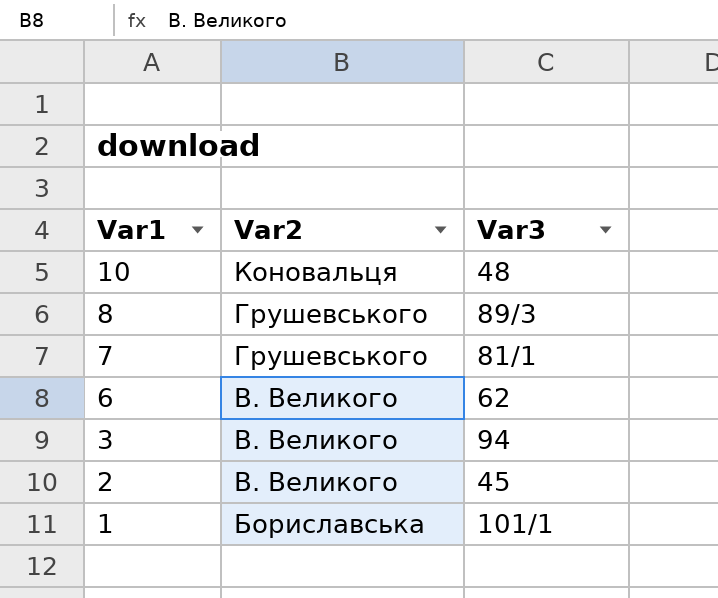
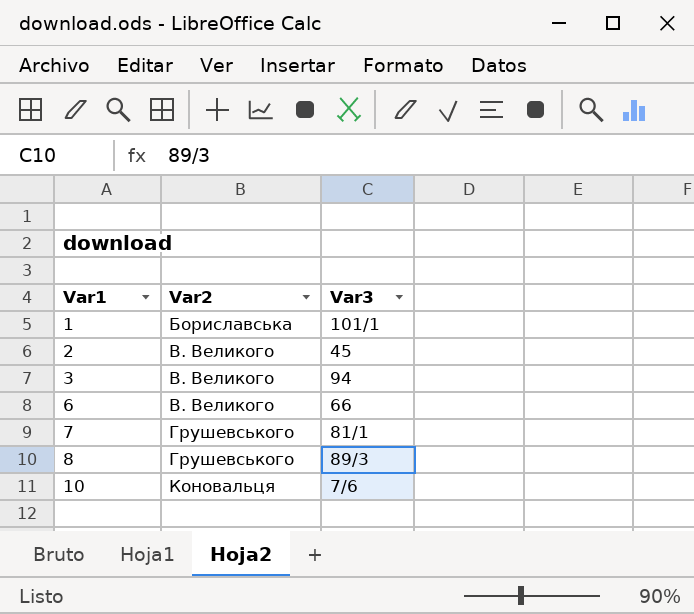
row order: Var1 descending -> Var1 ascending
6 | Var3: 62 -> 66
10 | Var3: 48 -> 7/6

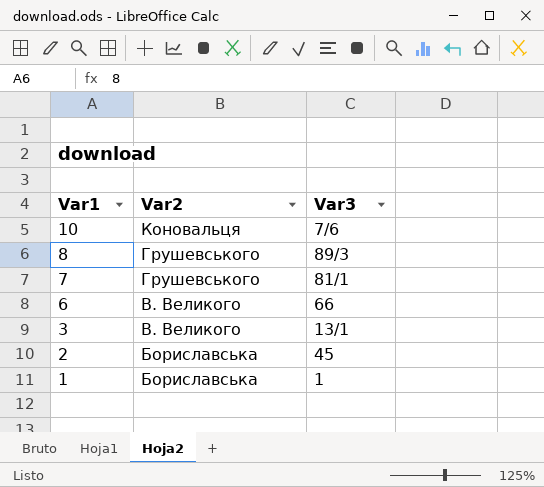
row order: Var1 ascending -> Var1 descending
3 | Var3: 94 -> 13/1
2 | Var2: В. Великого -> Бориславська
1 | Var3: 101/1 -> 1

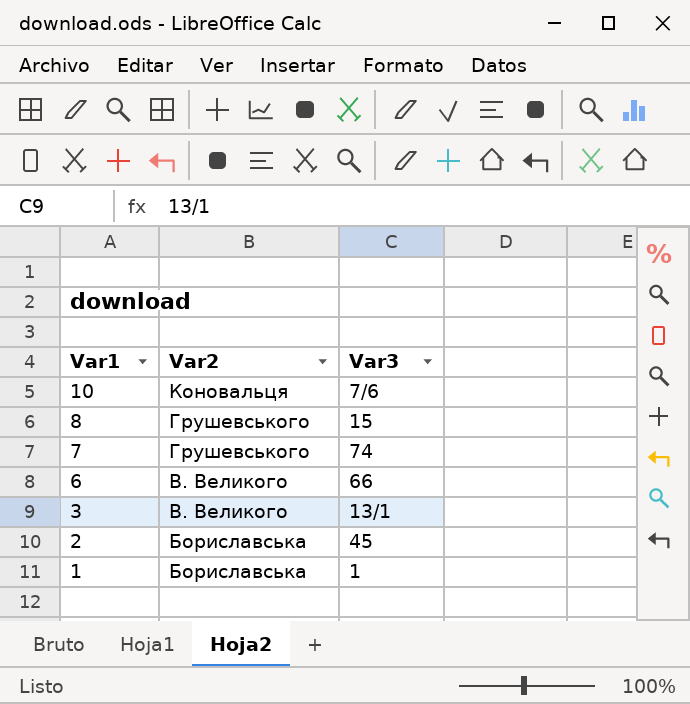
8 | Var3: 89/3 -> 15
7 | Var3: 81/1 -> 74

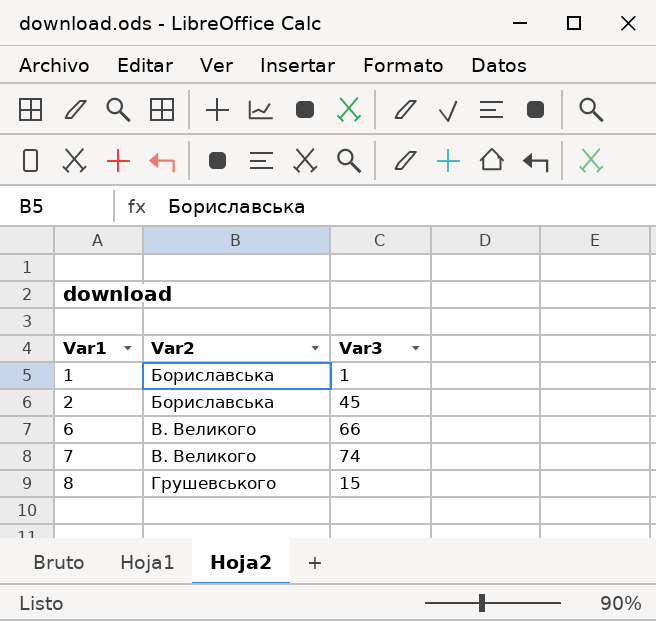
row order: Var1 descending -> Var1 ascending
row 10: Коновальця | 7/6 -> none
row 3: В. Великого | 13/1 -> none
7 | Var2: Грушевського -> В. Великого

